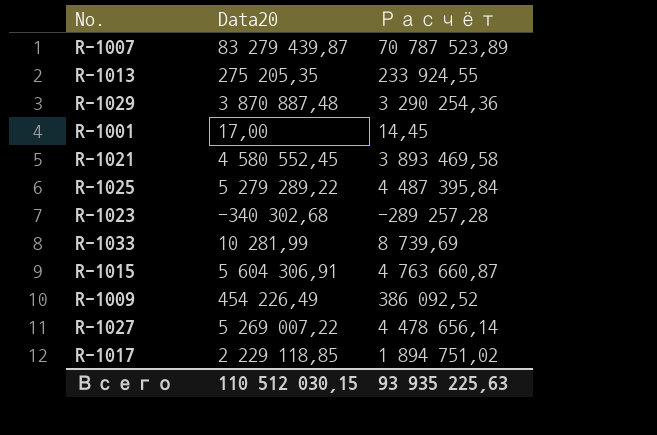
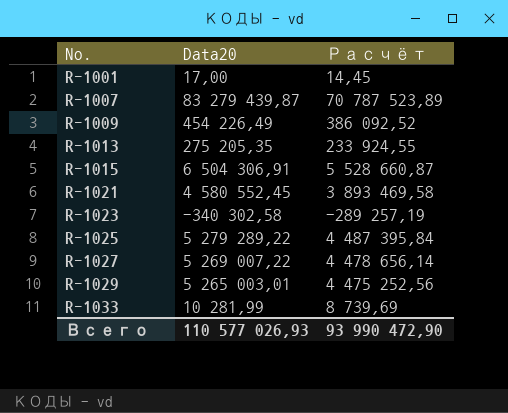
row order: none -> No. ascending
row R-1017: 2 229 118,85 | 1 894 751,02 -> none
R-1015 | Data20: 5 604 306,91 -> 6 504 306,91
R-1015 | Расчёт: 4 763 660,87 -> 5 528 660,87
R-1023 | Data20: -340 302,68 -> -340 302,58
R-1023 | Расчёт: -289 257,28 -> -289 257,19
R-1029 | Data20: 3 870 887,48 -> 5 265 003,01
R-1029 | Расчёт: 3 290 254,36 -> 4 475 252,56
Всего | Data20: 110 512 030,15 -> 110 577 026,93
Всего | Расчёт: 93 935 225,63 -> 93 990 472,90

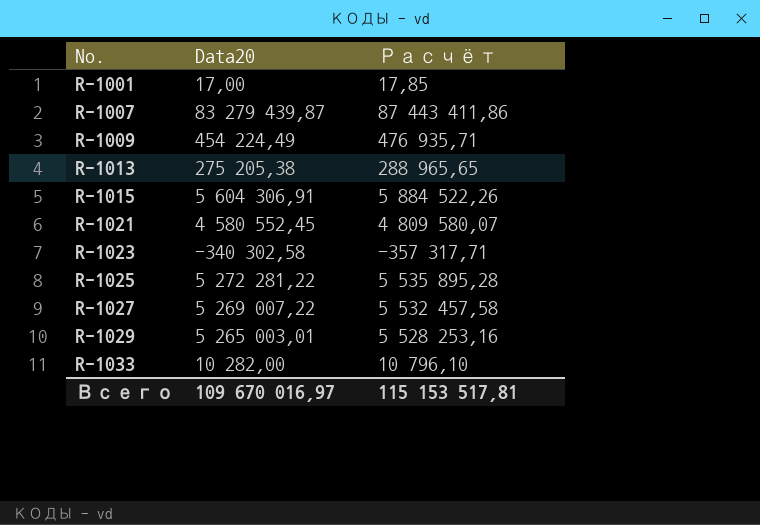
column Расчёт | formula: [Data20] * 0,85 -> [Data20] * 1,05
R-1009 | Data20: 454 226,49 -> 454 224,49
R-1013 | Data20: 275 205,35 -> 275 205,38
R-1015 | Data20: 6 504 306,91 -> 5 604 306,91
R-1025 | Data20: 5 279 289,22 -> 5 272 281,22
R-1033 | Data20: 10 281,99 -> 10 282,00
Всего | Data20: 110 577 026,93 -> 109 670 016,97
Всего | Расчёт: 93 990 472,90 -> 115 153 517,81

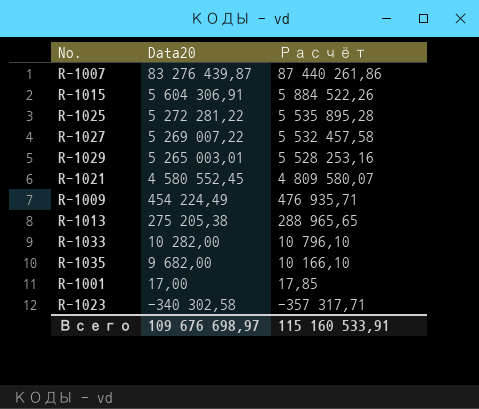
row order: No. ascending -> Data20 descending
R-1007 | Data20: 83 279 439,87 -> 83 276 439,87
R-1007 | Расчёт: 87 443 411,86 -> 87 440 261,86
row R-1035: none -> 9 682,00 | 10 166,10
Всего | Data20: 109 670 016,97 -> 109 676 698,97
Всего | Расчёт: 115 153 517,81 -> 115 160 533,91

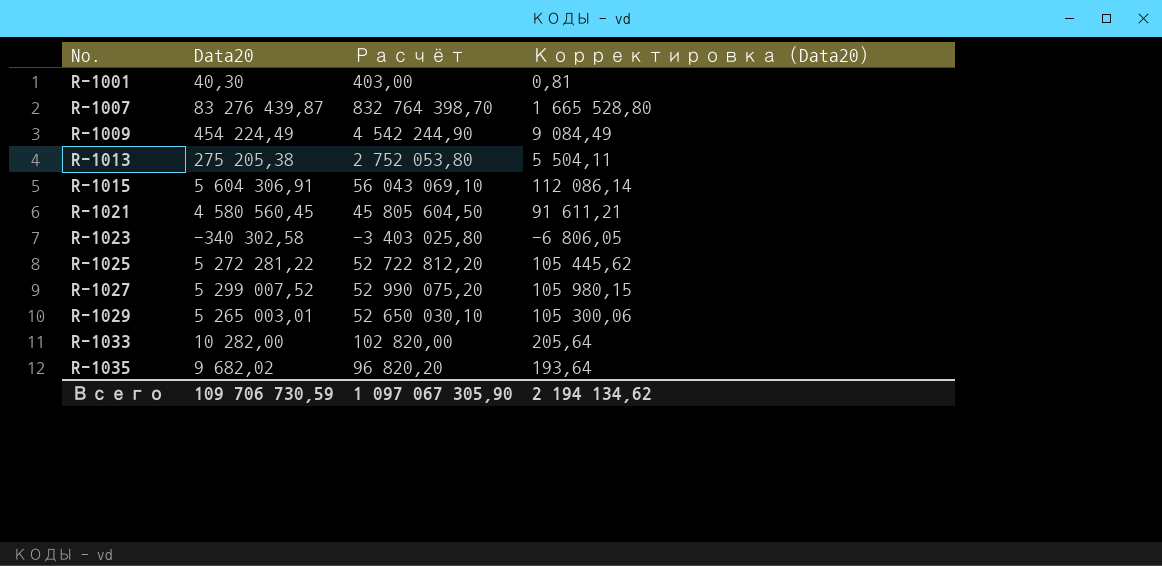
row order: Data20 descending -> No. ascending
column Расчёт | formula: [Data20] * 1,05 -> [Data20] * 10
column Корректировка (Data20) | formula: none -> [Data20] * 0,02
R-1001 | Data20: 17,00 -> 40,30
R-1021 | Data20: 4 580 552,45 -> 4 580 560,45
R-1027 | Data20: 5 269 007,22 -> 5 299 007,52
R-1035 | Data20: 9 682,00 -> 9 682,02
Всего | Data20: 109 676 698,97 -> 109 706 730,59
Всего | Расчёт: 115 160 533,91 -> 1 097 067 305,90

